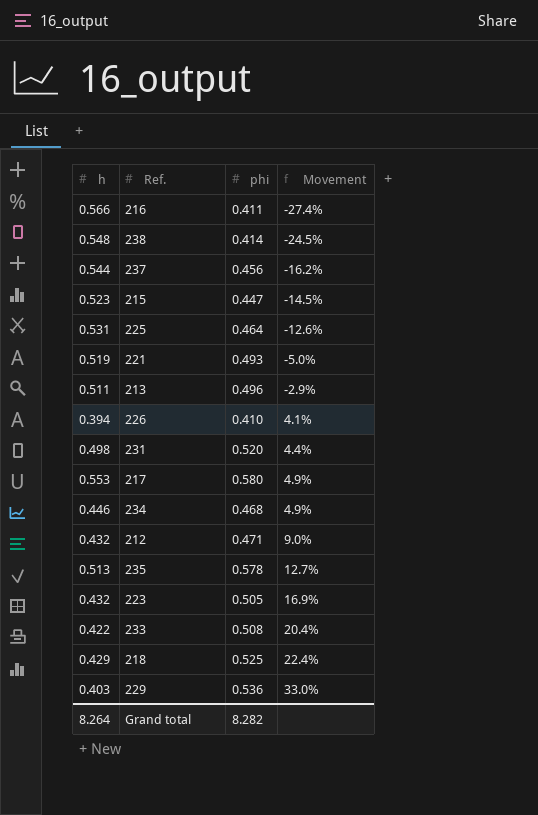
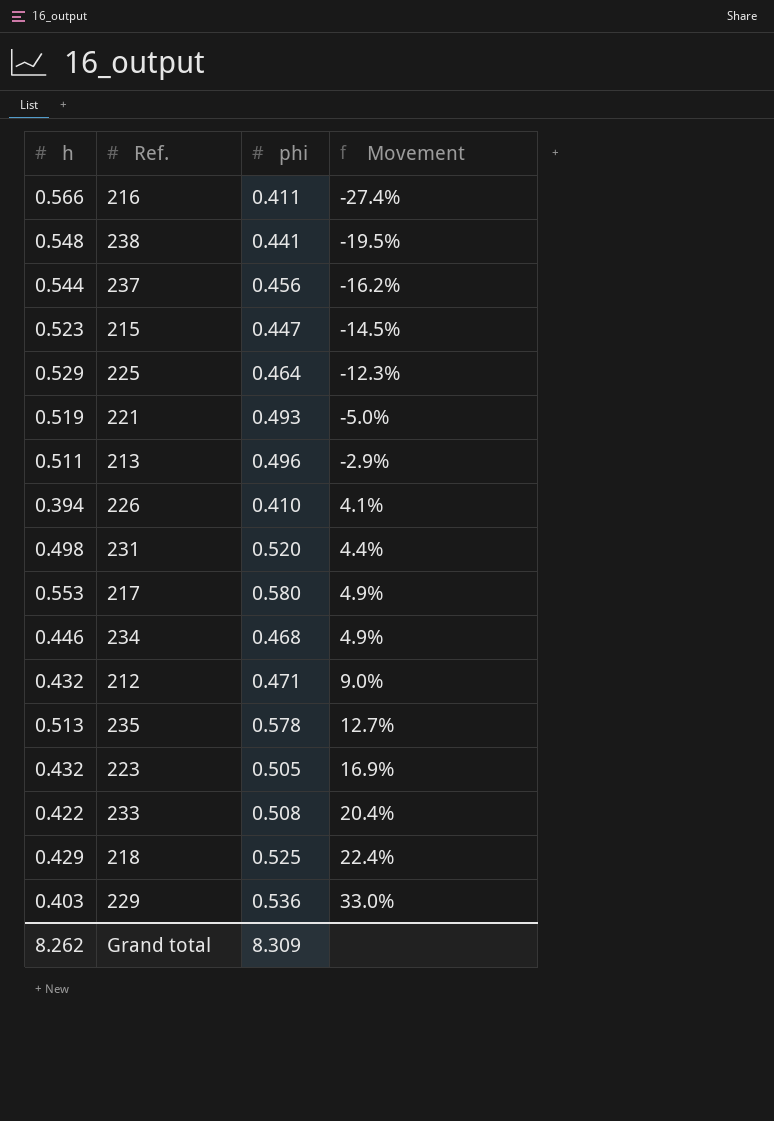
238 | phi: 0.414 -> 0.441
238 | Movement: -24.5% -> -19.5%
225 | h: 0.531 -> 0.529
225 | Movement: -12.6% -> -12.3%
Grand total | h: 8.264 -> 8.262
Grand total | phi: 8.282 -> 8.309

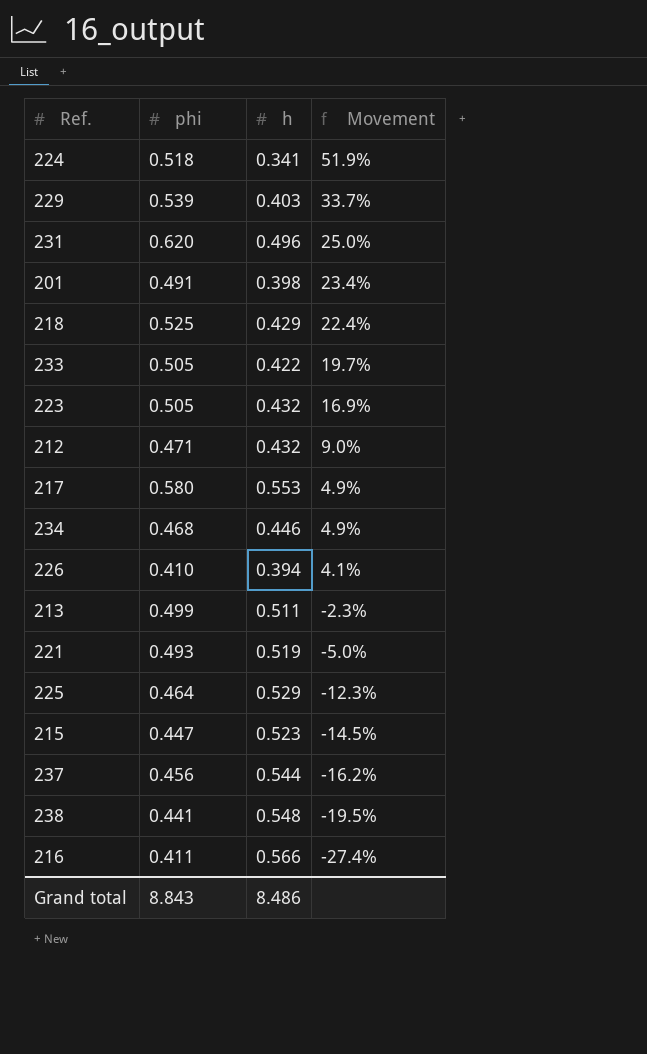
row order: Movement ascending -> Movement descending
column h | position: 1 -> 3
row 235: 0.513 | 0.578 | 12.7% -> none
row 224: none -> 0.518 | 0.341 | 51.9%
229 | phi: 0.536 -> 0.539
229 | Movement: 33.0% -> 33.7%
231 | phi: 0.520 -> 0.620
231 | h: 0.498 -> 0.496
231 | Movement: 4.4% -> 25.0%
row 201: none -> 0.491 | 0.398 | 23.4%
233 | phi: 0.508 -> 0.505
233 | Movement: 20.4% -> 19.7%
213 | phi: 0.496 -> 0.499
213 | Movement: -2.9% -> -2.3%
Grand total | phi: 8.309 -> 8.843
Grand total | h: 8.262 -> 8.486

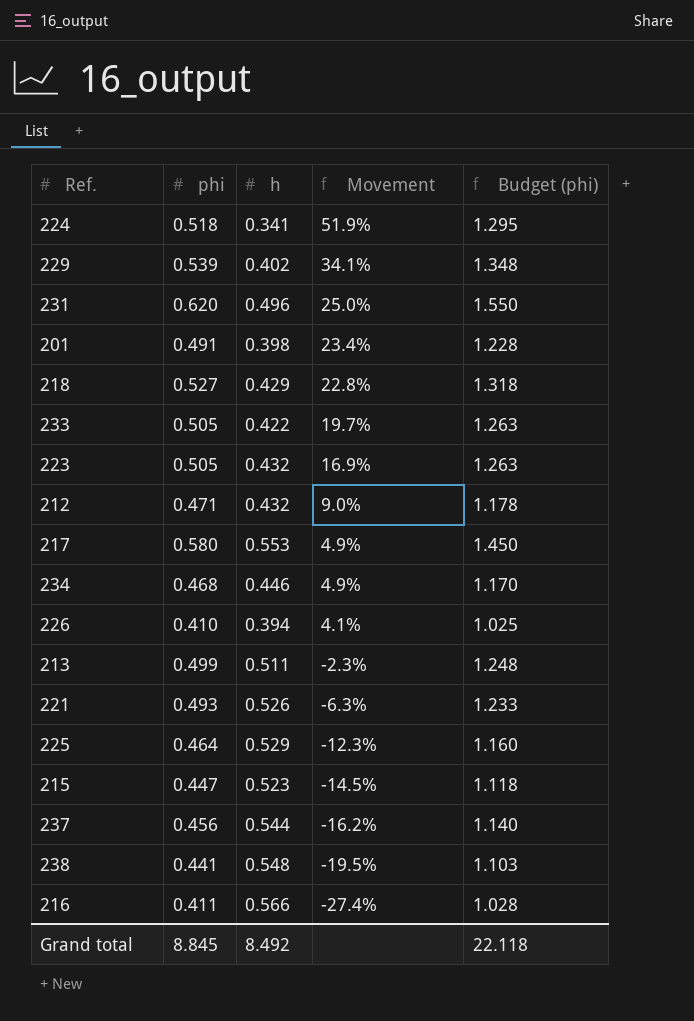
column Budget (phi) | formula: none -> [phi] * 2.5
229 | h: 0.403 -> 0.402
229 | Movement: 33.7% -> 34.1%
218 | phi: 0.525 -> 0.527
218 | Movement: 22.4% -> 22.8%
221 | h: 0.519 -> 0.526
221 | Movement: -5.0% -> -6.3%
Grand total | phi: 8.843 -> 8.845
Grand total | h: 8.486 -> 8.492

